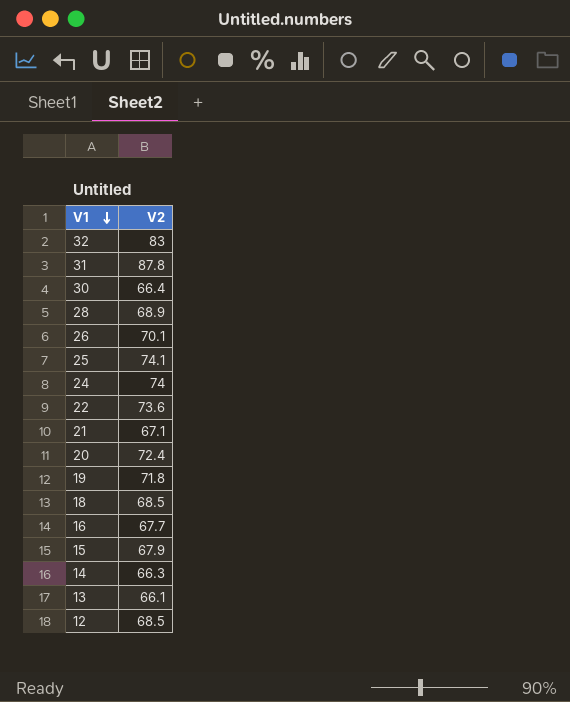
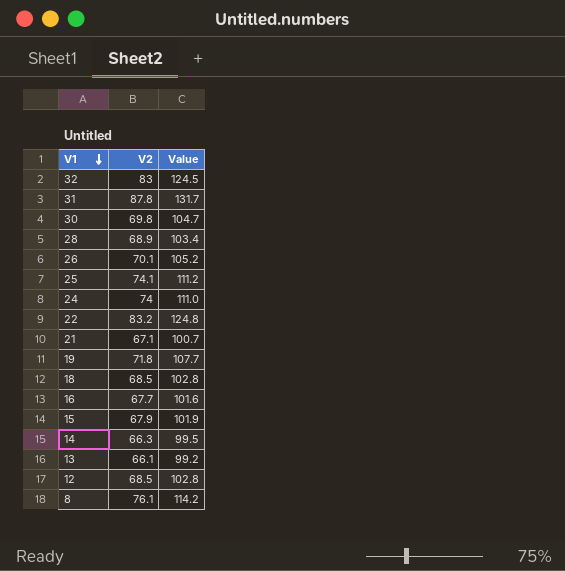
column Value | formula: none -> [V2] * 1.5
row 20: 72.4 -> none
30 | V2: 66.4 -> 69.8
22 | V2: 73.6 -> 83.2
row 8: none -> 76.1 | 114.2

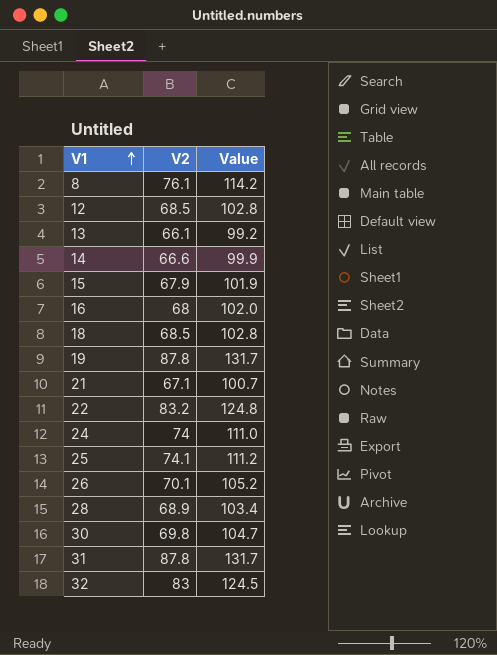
row order: V1 descending -> V1 ascending
14 | V2: 66.3 -> 66.6
14 | Value: 99.5 -> 99.9
16 | V2: 67.7 -> 68
16 | Value: 101.6 -> 102.0
19 | V2: 71.8 -> 87.8
19 | Value: 107.7 -> 131.7

